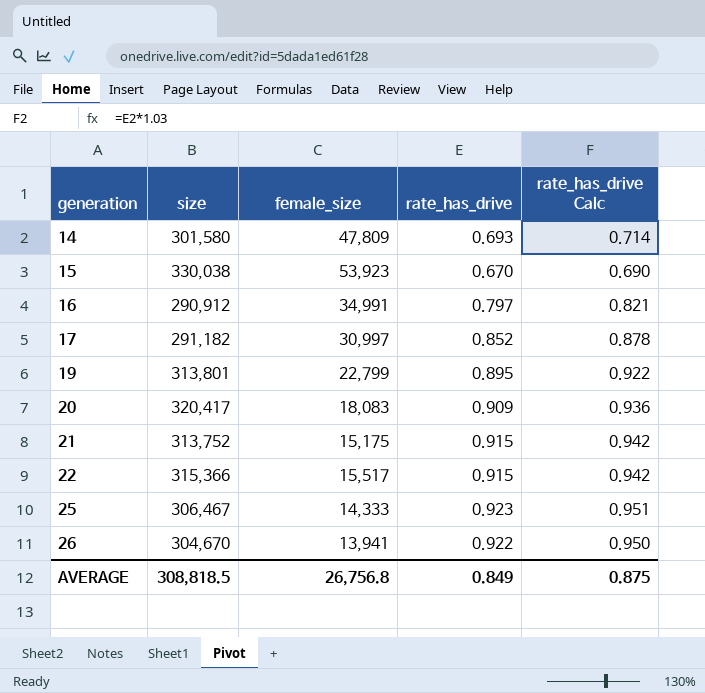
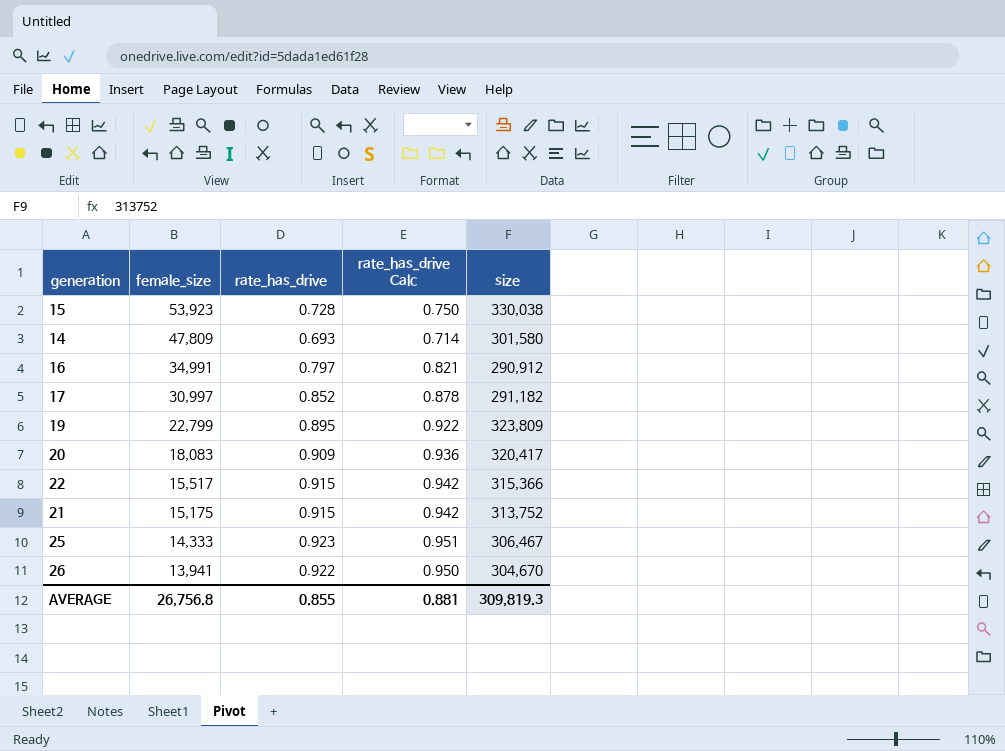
row order: generation ascending -> female_size descending
column size | position: 2 -> 5
15 | rate_has_drive: 0.670 -> 0.728
15 | rate_has_drive Calc: 0.690 -> 0.750
19 | size: 313,801 -> 323,809
AVERAGE | rate_has_drive: 0.849 -> 0.855
AVERAGE | rate_has_drive Calc: 0.875 -> 0.881
AVERAGE | size: 308,818.5 -> 309,819.3

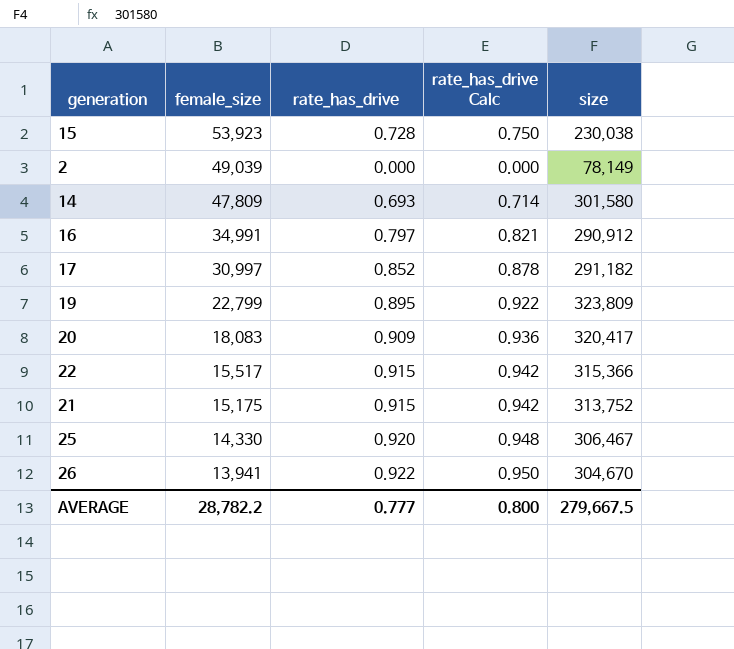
15 | size: 330,038 -> 230,038
row 2: none -> 49,039 | 0.000 | 0.000 | 78,149
25 | female_size: 14,333 -> 14,330
25 | rate_has_drive: 0.923 -> 0.920
25 | rate_has_drive Calc: 0.951 -> 0.948
AVERAGE | female_size: 26,756.8 -> 28,782.2
AVERAGE | rate_has_drive: 0.855 -> 0.777
AVERAGE | rate_has_drive Calc: 0.881 -> 0.800
AVERAGE | size: 309,819.3 -> 279,667.5

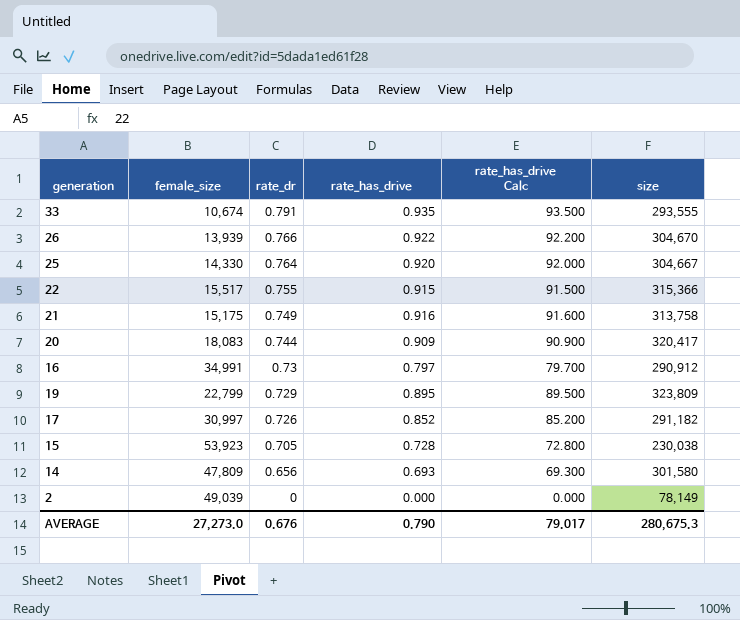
row order: female_size descending -> rate_dr descending
column rate_dr | position: none -> 3
column rate_has_drive Calc | formula: [rate_has_drive] * 1.03 -> [rate_has_drive] * 100
row 33: none -> 10,674 | 0.791 | 0.935 | 93.500 | 293,555
26 | female_size: 13,941 -> 13,939
25 | size: 306,467 -> 304,667
21 | rate_has_drive: 0.915 -> 0.916
21 | size: 313,752 -> 313,758
AVERAGE | female_size: 28,782.2 -> 27,273.0
AVERAGE | rate_has_drive: 0.777 -> 0.790
AVERAGE | rate_has_drive Calc: 0.800 -> 79.017
AVERAGE | size: 279,667.5 -> 280,675.3

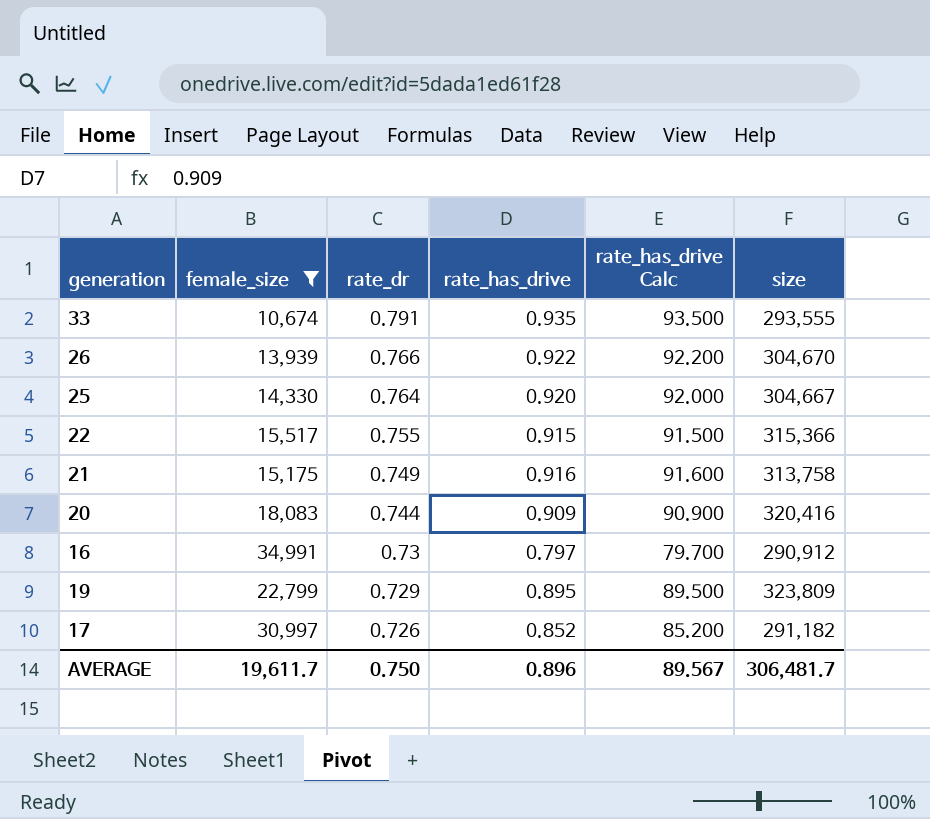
filter: none -> female_size <= 34,991
20 | size: 320,417 -> 320,416
AVERAGE | female_size: 27,273.0 -> 19,611.7
AVERAGE | rate_dr: 0.676 -> 0.750
AVERAGE | rate_has_drive: 0.790 -> 0.896
AVERAGE | rate_has_drive Calc: 79.017 -> 89.567
AVERAGE | size: 280,675.3 -> 306,481.7

